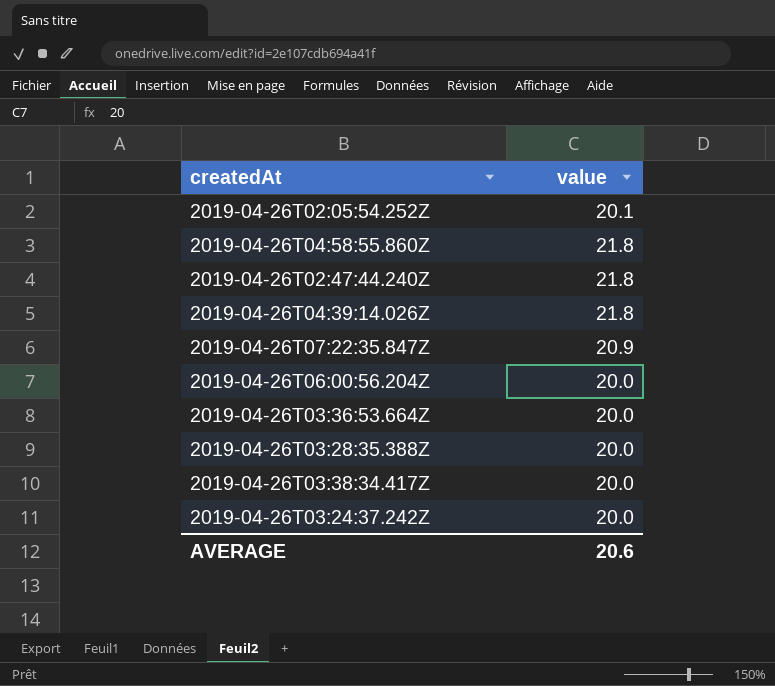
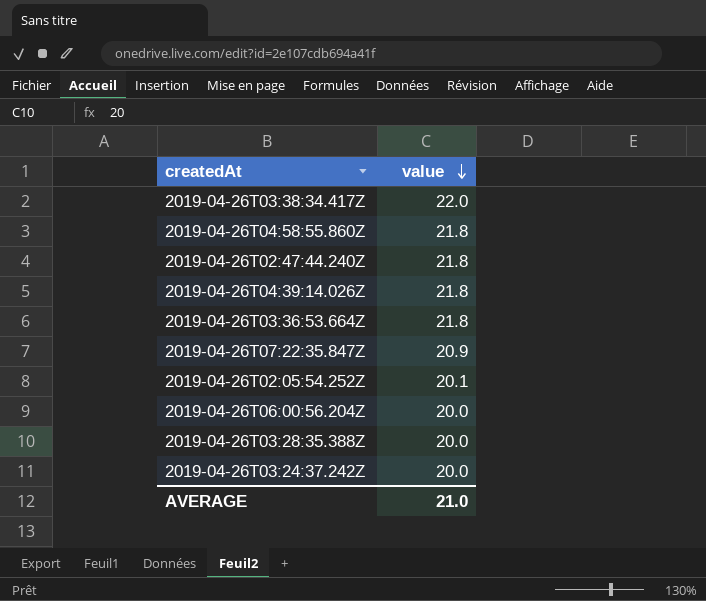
row order: none -> value descending
2019-04-26T03:38:34.417Z | value: 20.0 -> 22.0
2019-04-26T03:36:53.664Z | value: 20.0 -> 21.8
AVERAGE | value: 20.6 -> 21.0

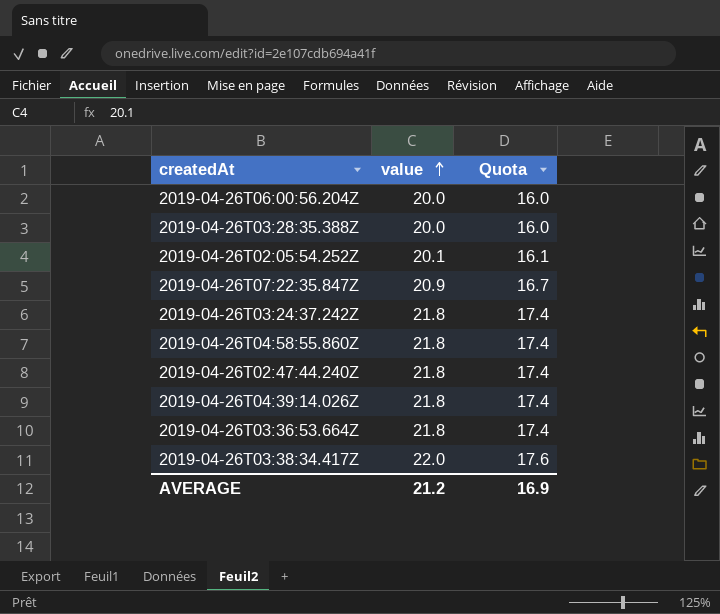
row order: value descending -> value ascending
column Quota | formula: none -> [value] * 0.8
2019-04-26T03:24:37.242Z | value: 20.0 -> 21.8
AVERAGE | value: 21.0 -> 21.2

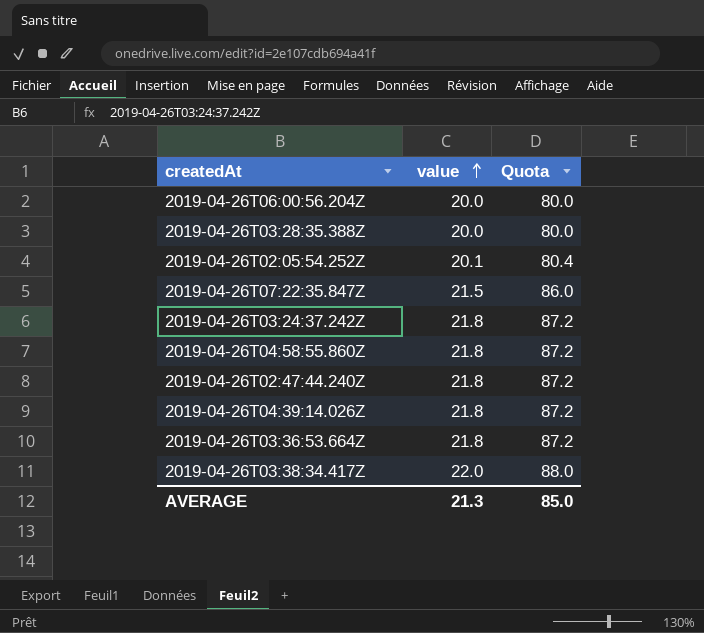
column Quota | formula: [value] * 0.8 -> [value] * 4
2019-04-26T07:22:35.847Z | value: 20.9 -> 21.5
AVERAGE | value: 21.2 -> 21.3
AVERAGE | Quota: 16.9 -> 85.0

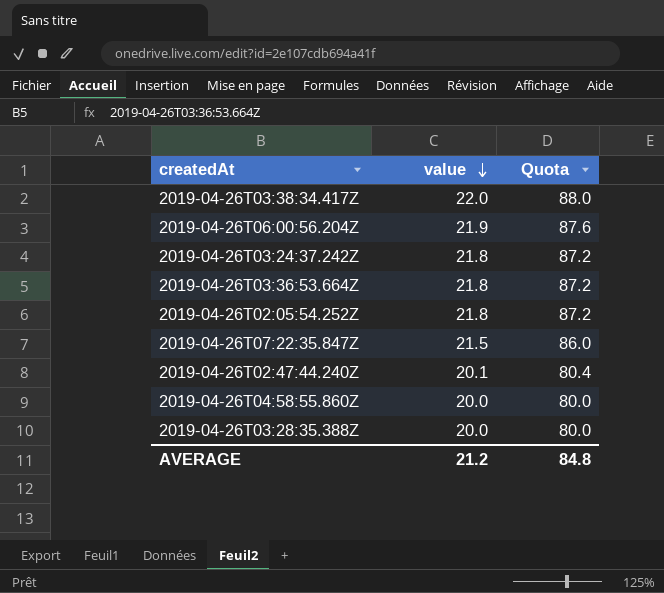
row order: value ascending -> value descending
row 2019-04-26T04:39:14.026Z: 21.8 | 87.2 -> none
2019-04-26T06:00:56.204Z | value: 20.0 -> 21.9
2019-04-26T06:00:56.204Z | Quota: 80.0 -> 87.6
2019-04-26T02:05:54.252Z | value: 20.1 -> 21.8
2019-04-26T02:05:54.252Z | Quota: 80.4 -> 87.2
2019-04-26T02:47:44.240Z | value: 21.8 -> 20.1
2019-04-26T02:47:44.240Z | Quota: 87.2 -> 80.4
2019-04-26T04:58:55.860Z | value: 21.8 -> 20.0
2019-04-26T04:58:55.860Z | Quota: 87.2 -> 80.0
AVERAGE | value: 21.3 -> 21.2
AVERAGE | Quota: 85.0 -> 84.8

